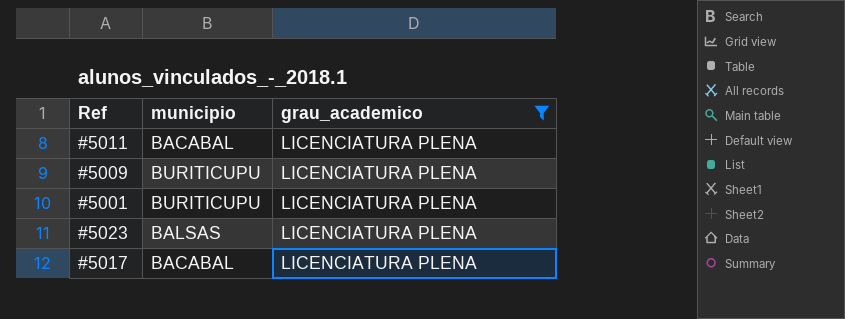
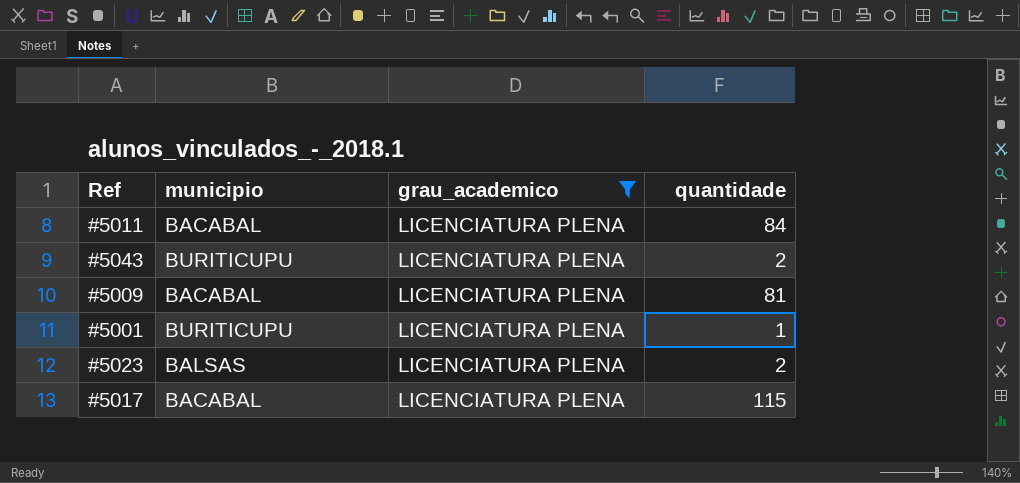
column quantidade | position: none -> 4
row #5043: none -> BURITICUPU | LICENCIATURA PLENA | 2
#5009 | municipio: BURITICUPU -> BACABAL

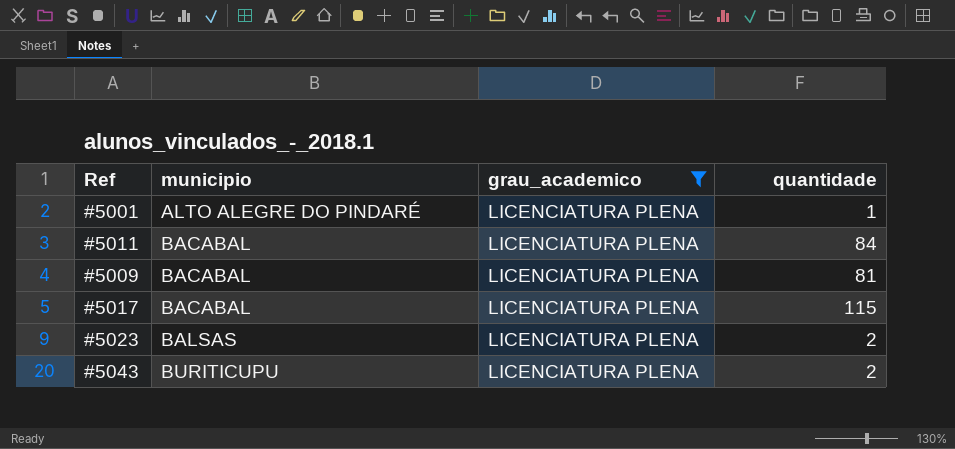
row order: none -> municipio ascending
#5001 | municipio: BURITICUPU -> ALTO ALEGRE DO PINDARÉ

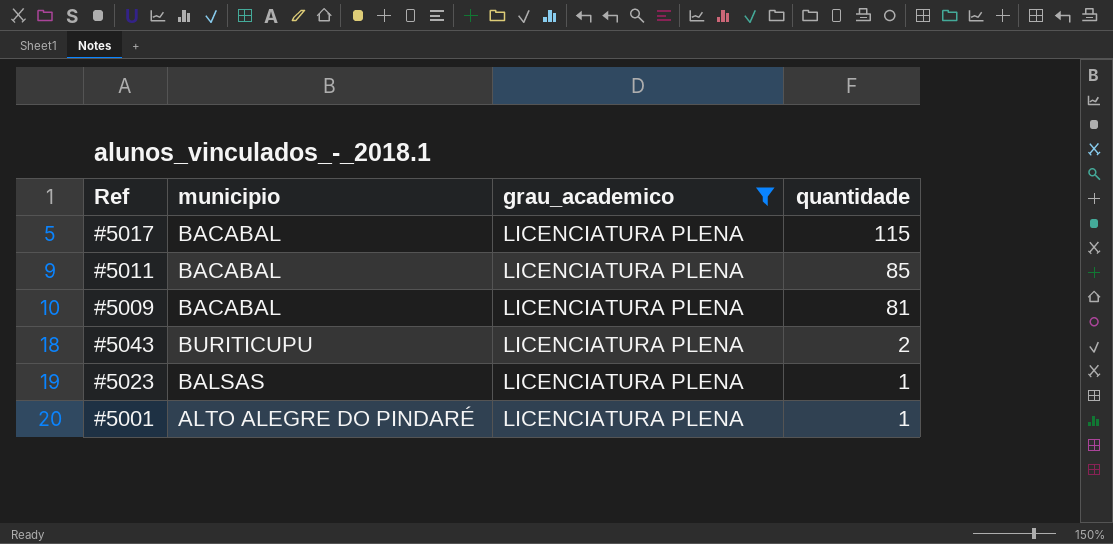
row order: municipio ascending -> quantidade descending
#5011 | quantidade: 84 -> 85
#5023 | quantidade: 2 -> 1

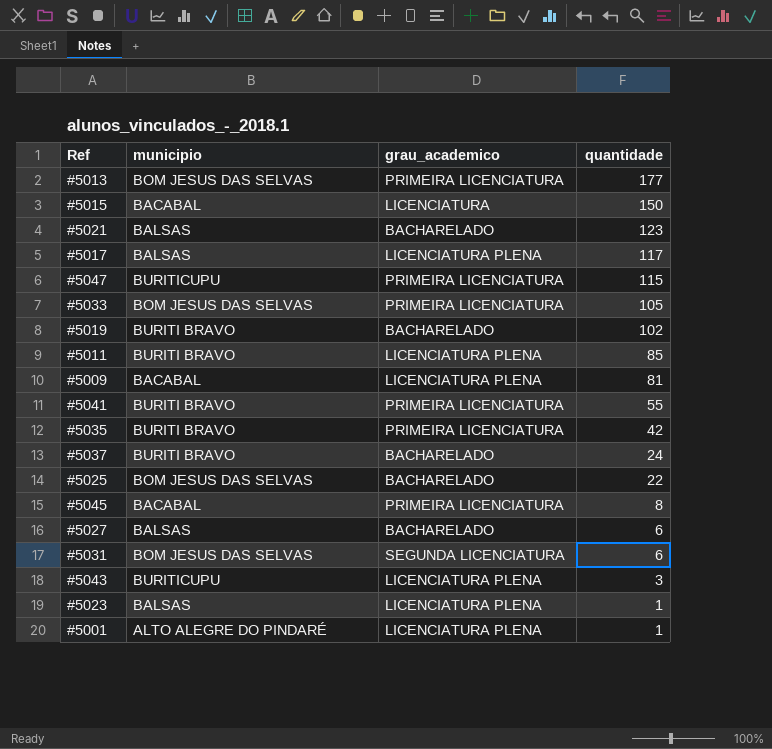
filter: grau_academico = LICENCIATURA PLENA -> none
#5017 | municipio: BACABAL -> BALSAS
#5017 | quantidade: 115 -> 117
#5011 | municipio: BACABAL -> BURITI BRAVO
#5043 | quantidade: 2 -> 3

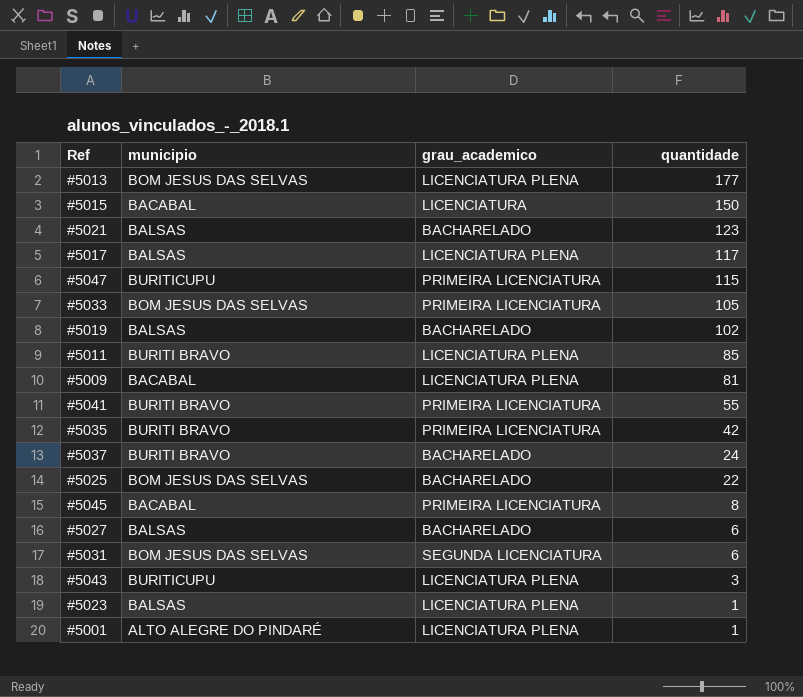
#5013 | grau_academico: PRIMEIRA LICENCIATURA -> LICENCIATURA PLENA
#5019 | municipio: BURITI BRAVO -> BALSAS

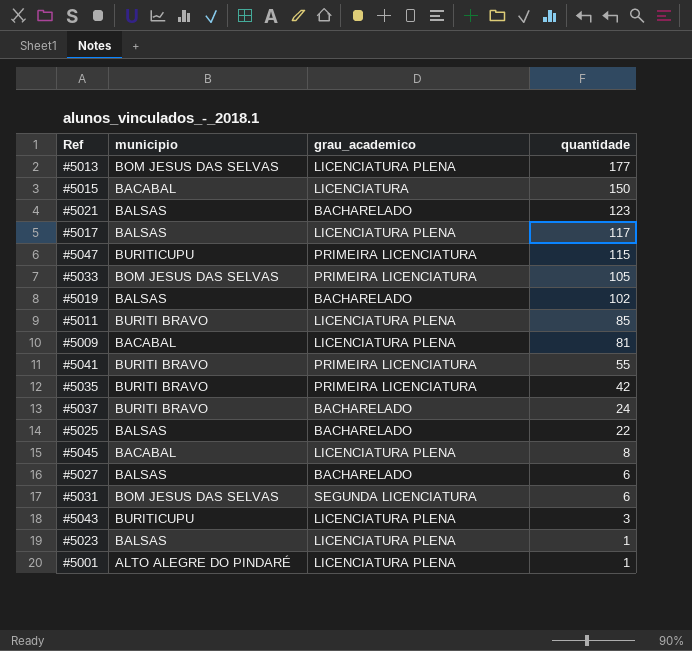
#5025 | municipio: BOM JESUS DAS SELVAS -> BALSAS
#5045 | grau_academico: PRIMEIRA LICENCIATURA -> LICENCIATURA PLENA

